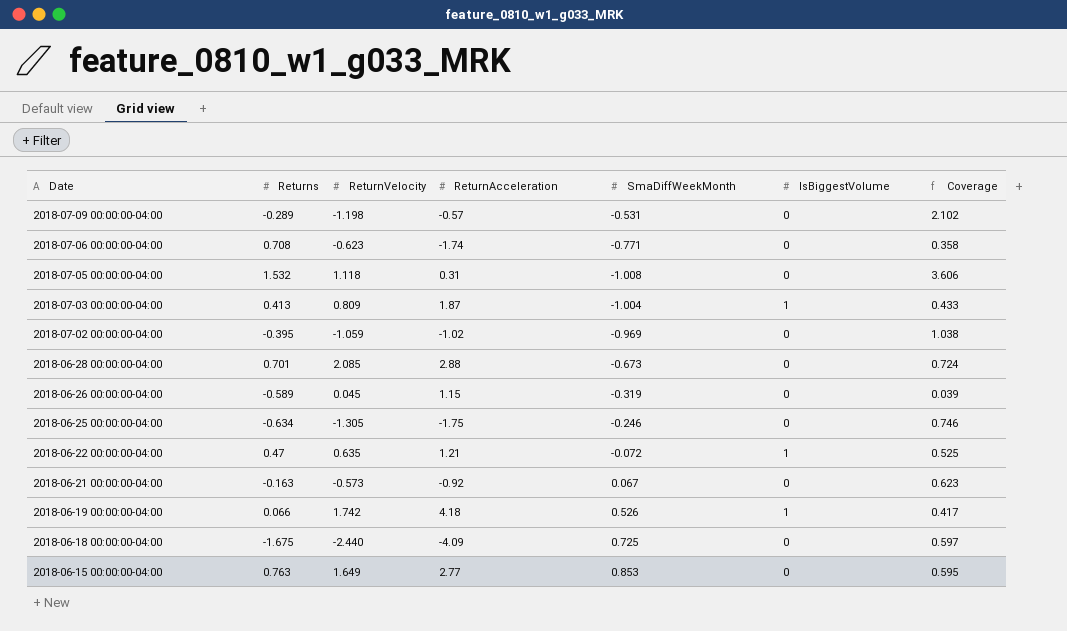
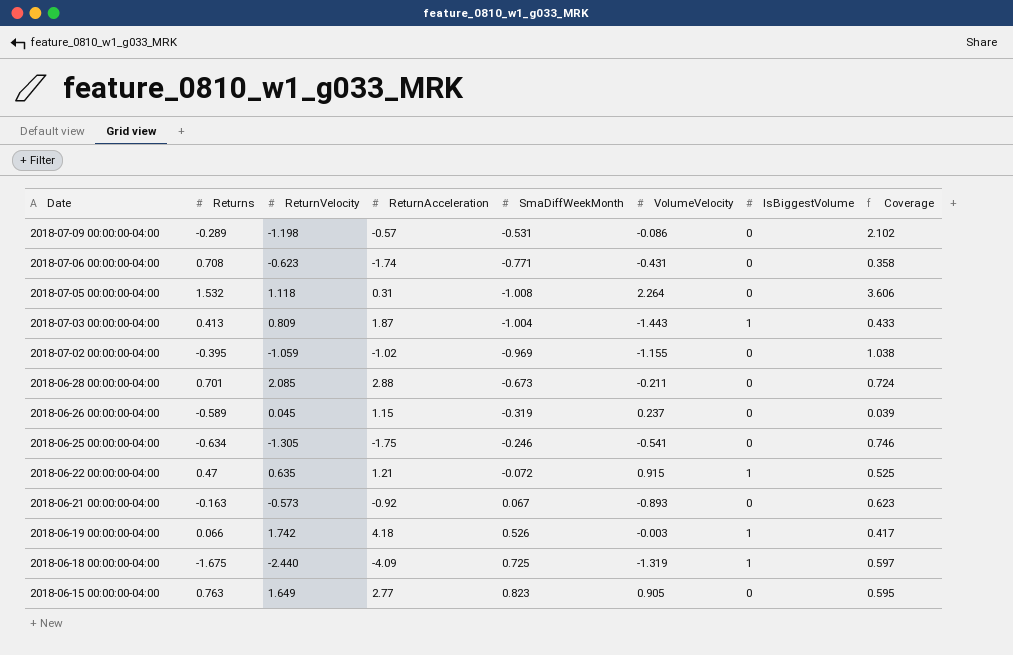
column VolumeVelocity | position: none -> 6
2018-06-18 00:00:00-04:00 | IsBiggestVolume: 0 -> 1
2018-06-15 00:00:00-04:00 | SmaDiffWeekMonth: 0.853 -> 0.823

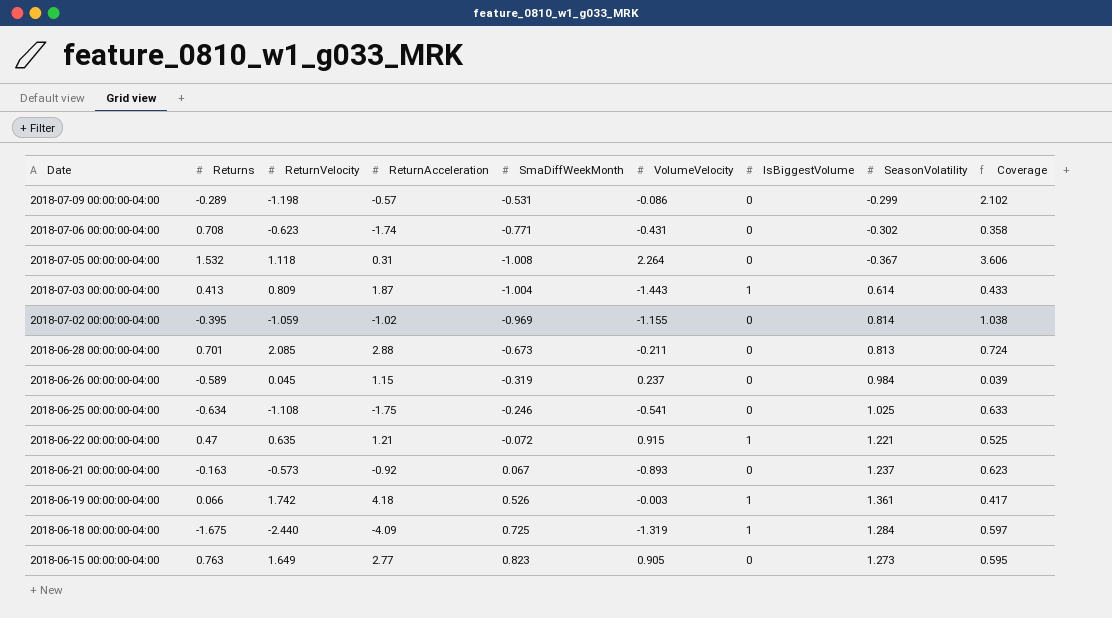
column SeasonVolatility | position: none -> 8
2018-06-25 00:00:00-04:00 | ReturnVelocity: -1.305 -> -1.108
2018-06-25 00:00:00-04:00 | Coverage: 0.746 -> 0.633

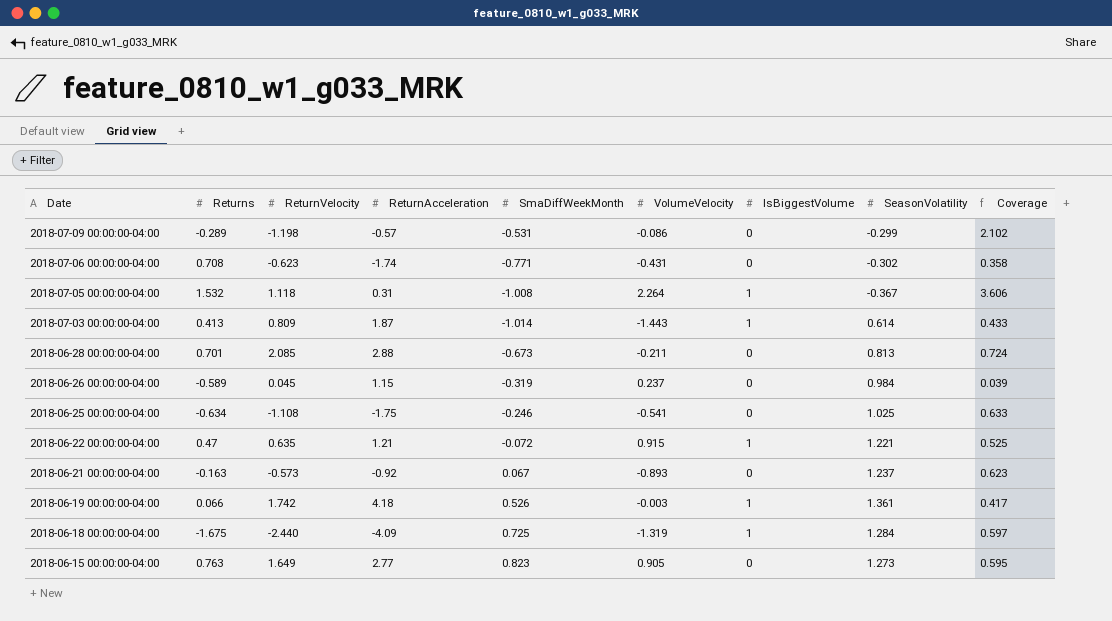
row 2018-07-02 00:00:00-04:00: -0.395 | -1.059 | -1.02 | -0.969 | -1.155 | 0 | 0.814 | 1.038 -> none
2018-07-05 00:00:00-04:00 | IsBiggestVolume: 0 -> 1
2018-07-03 00:00:00-04:00 | SmaDiffWeekMonth: -1.004 -> -1.014

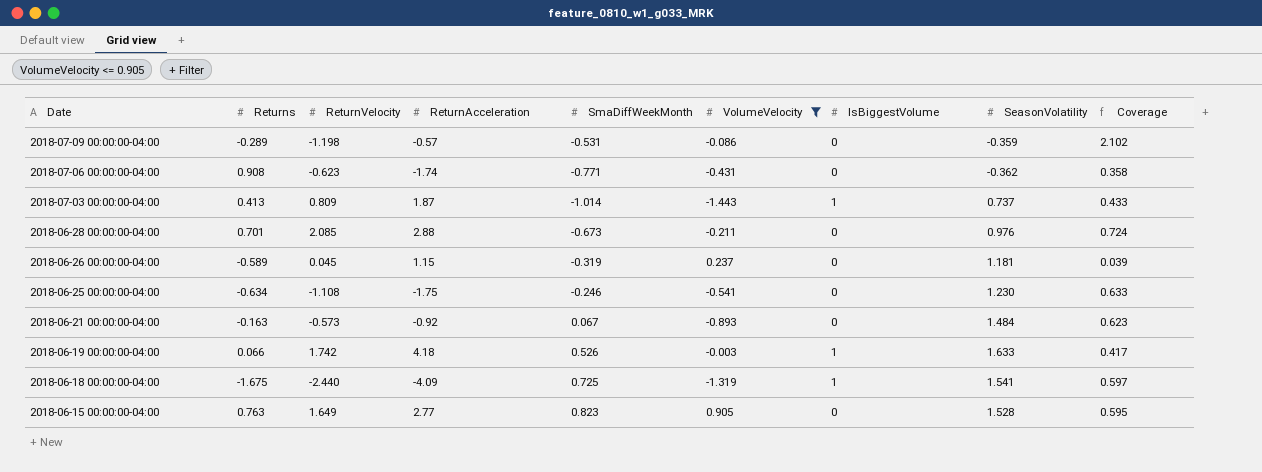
filter: none -> VolumeVelocity <= 0.905
2018-07-09 00:00:00-04:00 | SeasonVolatility: -0.299 -> -0.359
2018-07-06 00:00:00-04:00 | Returns: 0.708 -> 0.908
2018-07-06 00:00:00-04:00 | SeasonVolatility: -0.302 -> -0.362
2018-07-03 00:00:00-04:00 | SeasonVolatility: 0.614 -> 0.737
2018-06-28 00:00:00-04:00 | SeasonVolatility: 0.813 -> 0.976
2018-06-26 00:00:00-04:00 | SeasonVolatility: 0.984 -> 1.181
2018-06-25 00:00:00-04:00 | SeasonVolatility: 1.025 -> 1.230
2018-06-21 00:00:00-04:00 | SeasonVolatility: 1.237 -> 1.484
2018-06-19 00:00:00-04:00 | SeasonVolatility: 1.361 -> 1.633
2018-06-18 00:00:00-04:00 | SeasonVolatility: 1.284 -> 1.541
2018-06-15 00:00:00-04:00 | SeasonVolatility: 1.273 -> 1.528

